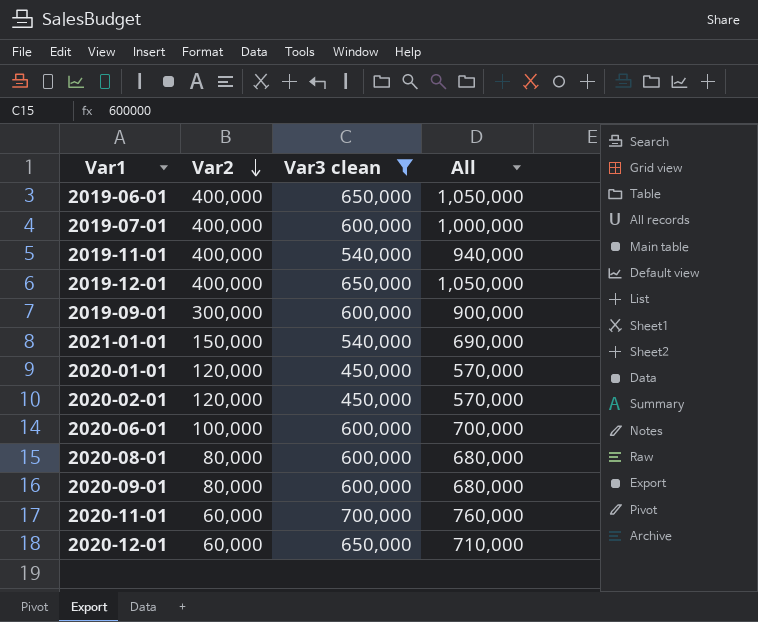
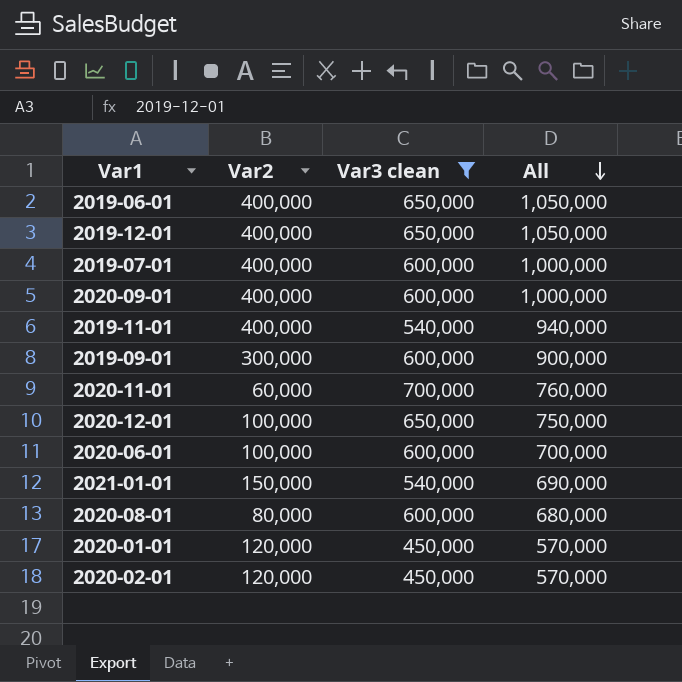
row order: Var2 descending -> All descending
2020-09-01 | Var2: 80,000 -> 400,000
2020-09-01 | All: 680,000 -> 1,000,000
2020-12-01 | Var2: 60,000 -> 100,000
2020-12-01 | All: 710,000 -> 750,000

